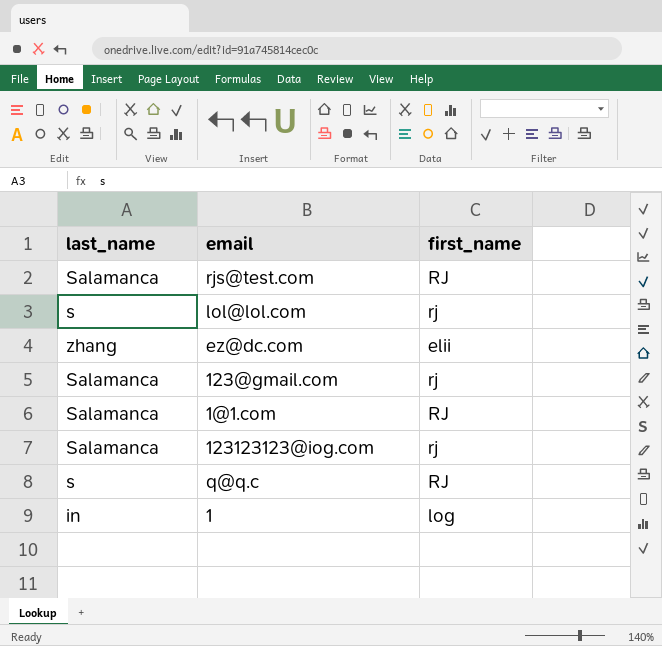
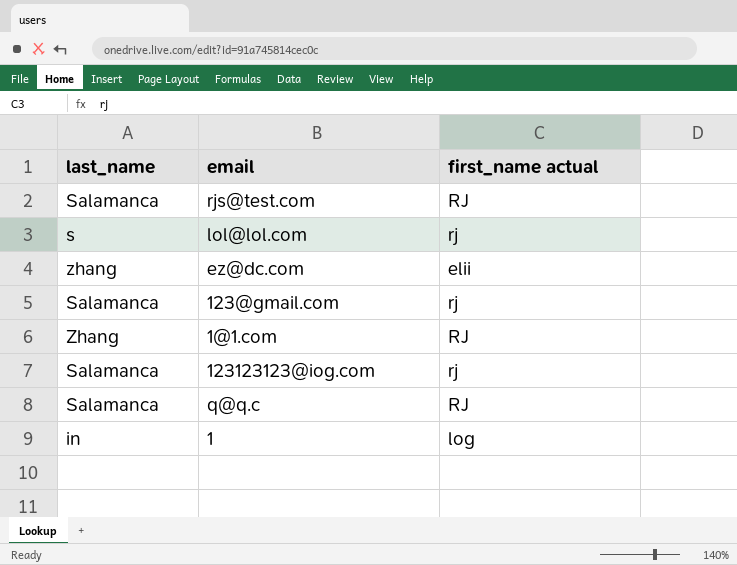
column name: first_name -> first_name actual
1@1.com | last_name: Salamanca -> Zhang
q@q.c | last_name: s -> Salamanca

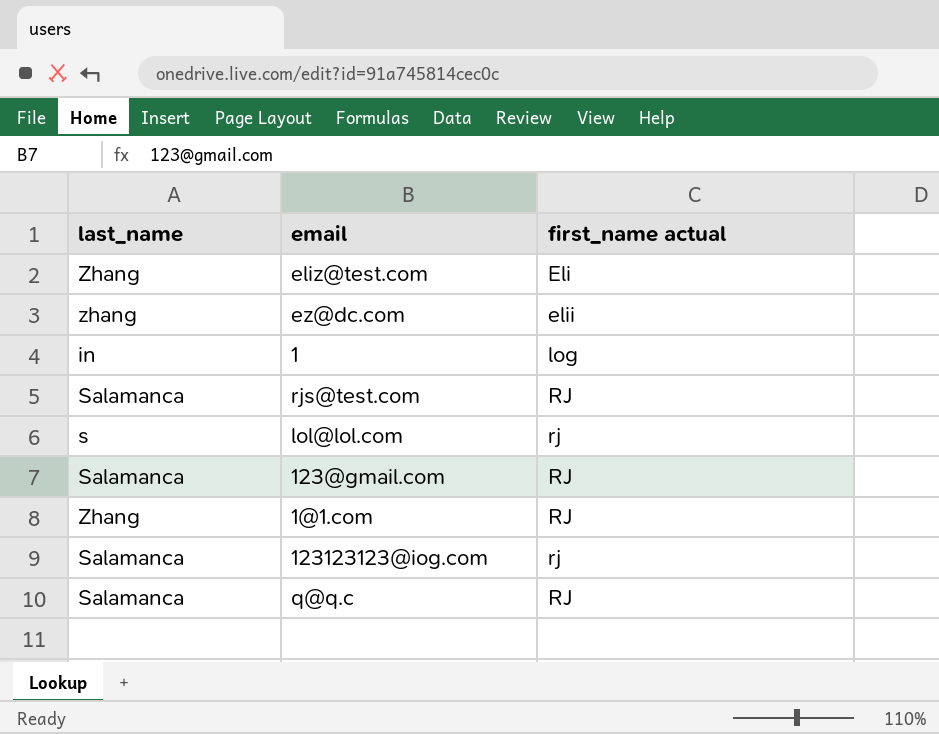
row order: none -> first_name actual ascending
row eliz@test.com: none -> Zhang | Eli
123@gmail.com | first_name actual: rj -> RJ

